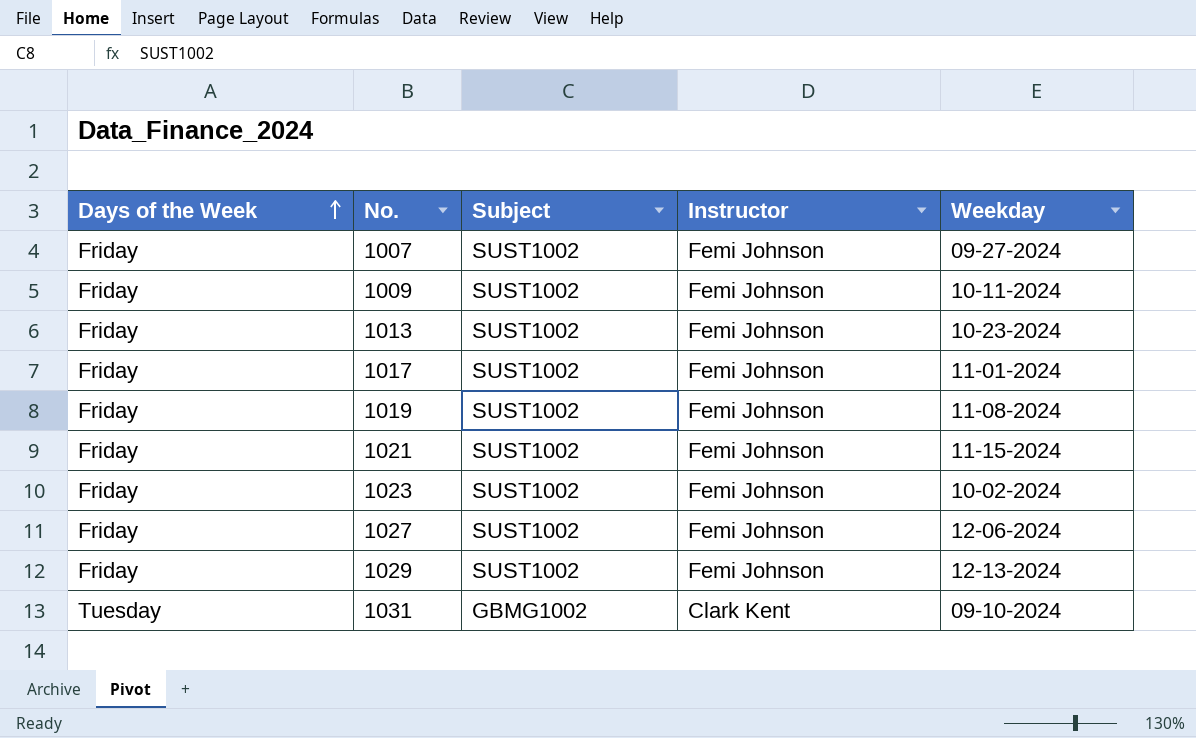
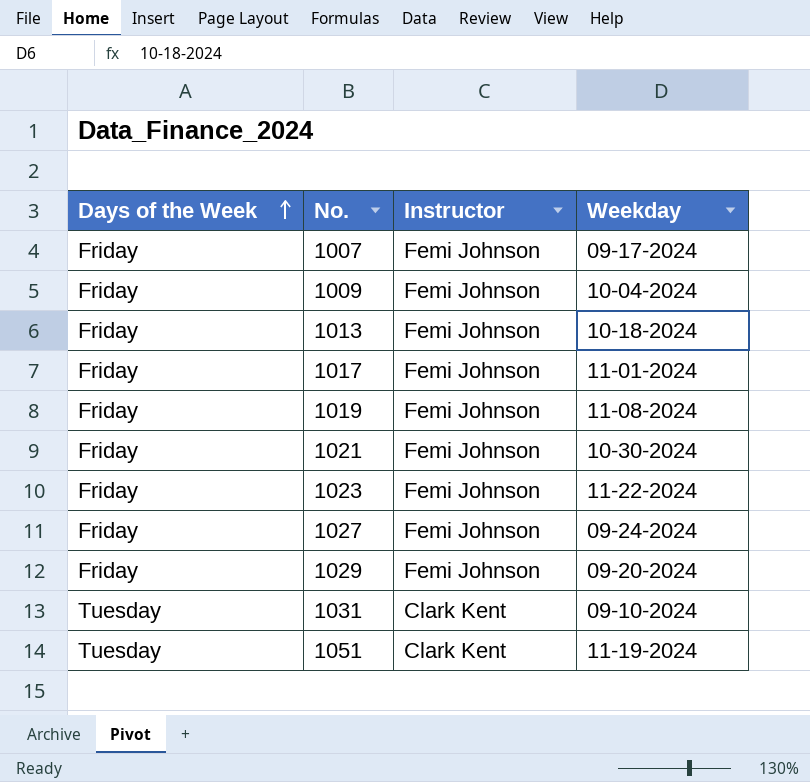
column Subject | position: 3 -> none
1007 | Weekday: 09-27-2024 -> 09-17-2024
1009 | Weekday: 10-11-2024 -> 10-04-2024
1013 | Weekday: 10-23-2024 -> 10-18-2024
1021 | Weekday: 11-15-2024 -> 10-30-2024
1023 | Weekday: 10-02-2024 -> 11-22-2024
1027 | Weekday: 12-06-2024 -> 09-24-2024
1029 | Weekday: 12-13-2024 -> 09-20-2024
row 1051: none -> Tuesday | Clark Kent | 11-19-2024

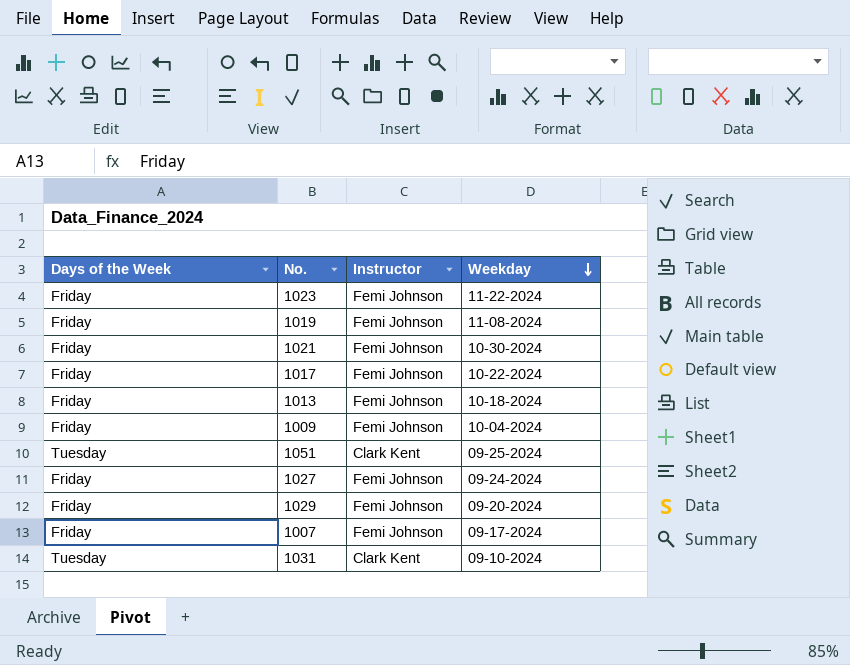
row order: Days of the Week ascending -> Weekday descending
1017 | Weekday: 11-01-2024 -> 10-22-2024
1051 | Weekday: 11-19-2024 -> 09-25-2024

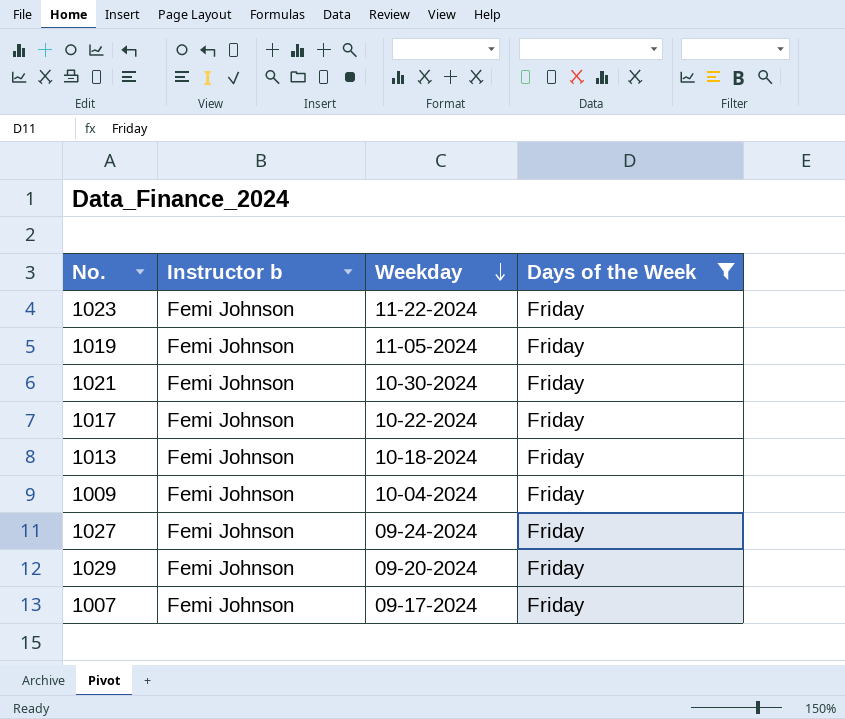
filter: none -> Days of the Week = Friday
column name: Instructor -> Instructor b
column Days of the Week | position: 1 -> 4
1019 | Weekday: 11-08-2024 -> 11-05-2024

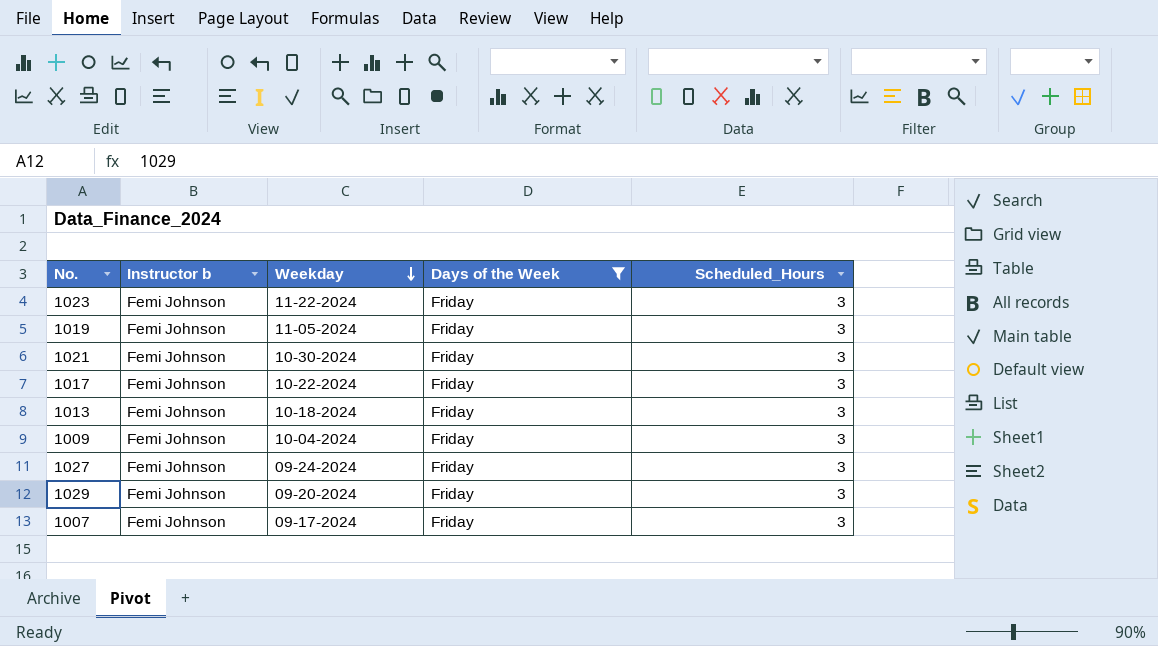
column Scheduled_Hours | position: none -> 5

